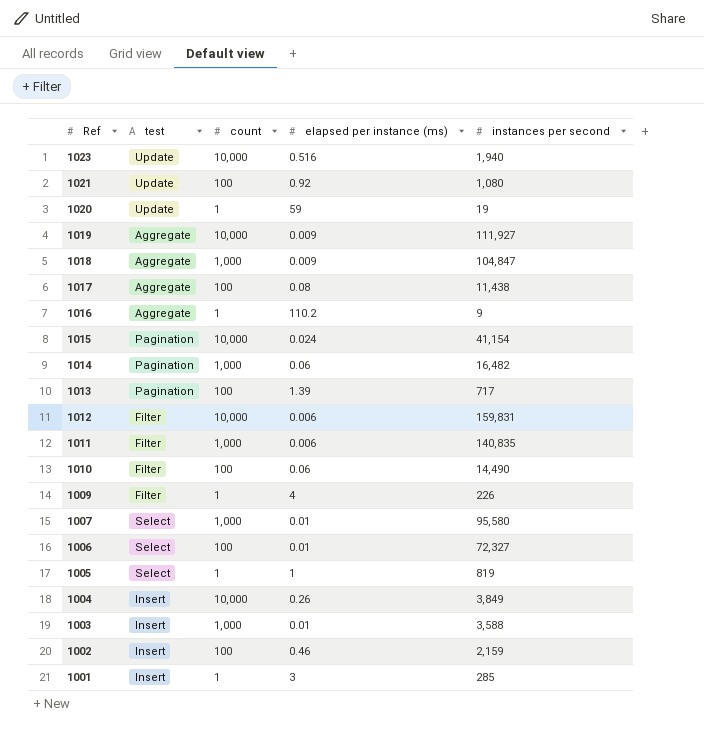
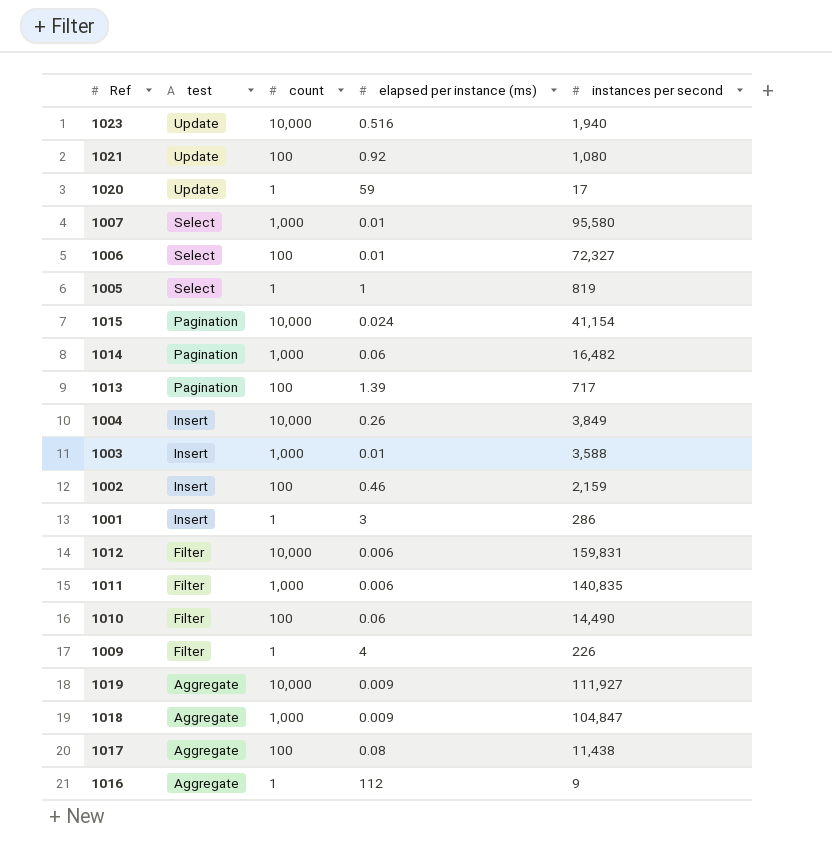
row order: Ref descending -> test descending
1020 | instances per second: 19 -> 17
1001 | instances per second: 285 -> 286
1016 | elapsed per instance (ms): 110.2 -> 112

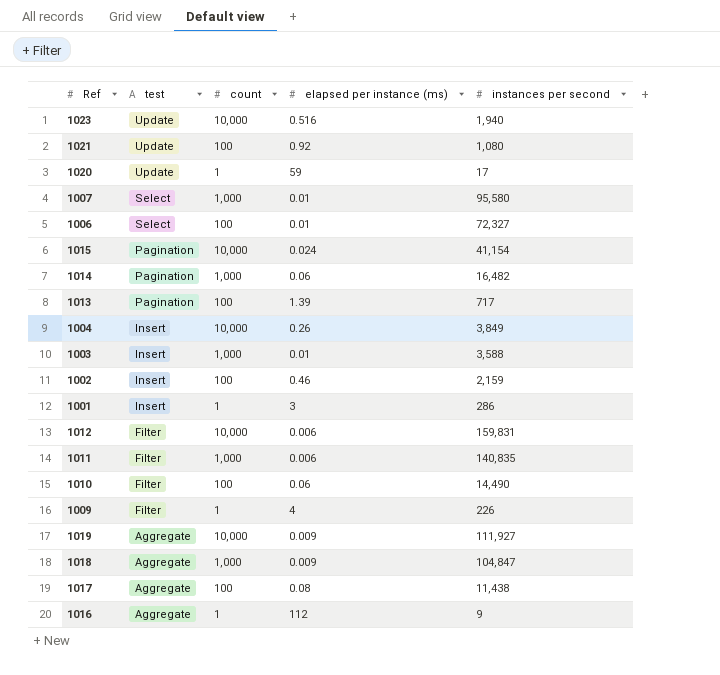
row 1005: Select | 1 | 1 | 819 -> none

